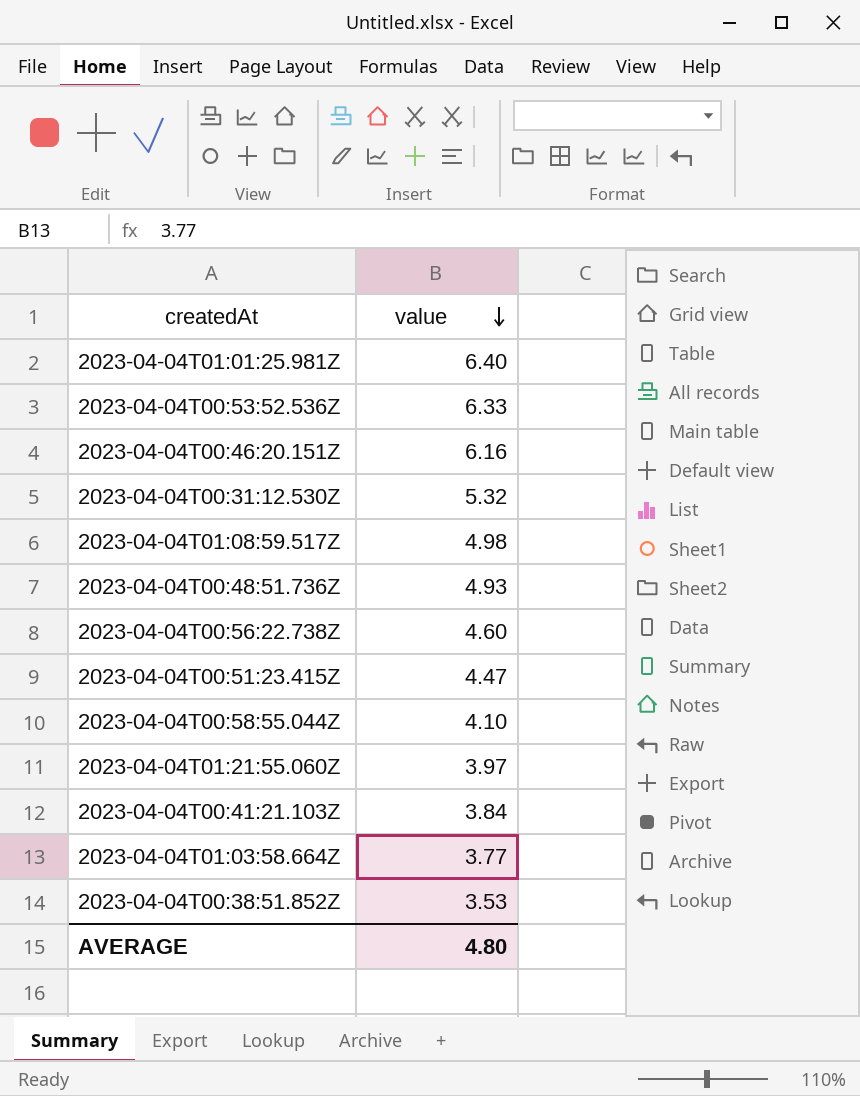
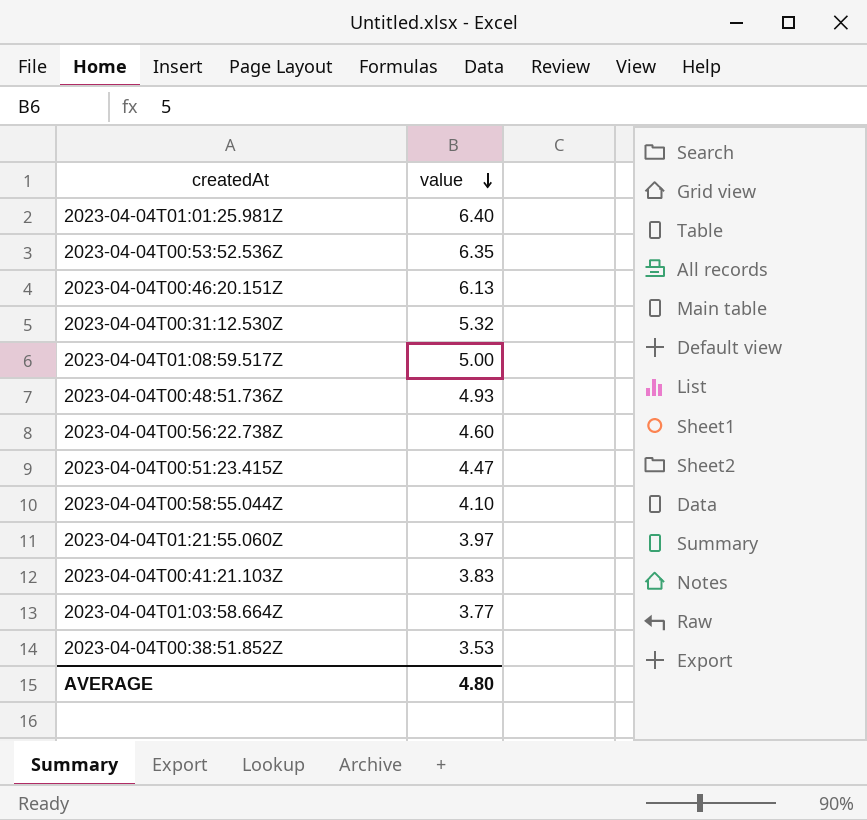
2023-04-04T00:53:52.536Z | value: 6.33 -> 6.35
2023-04-04T00:46:20.151Z | value: 6.16 -> 6.13
2023-04-04T01:08:59.517Z | value: 4.98 -> 5.00
2023-04-04T00:41:21.103Z | value: 3.84 -> 3.83

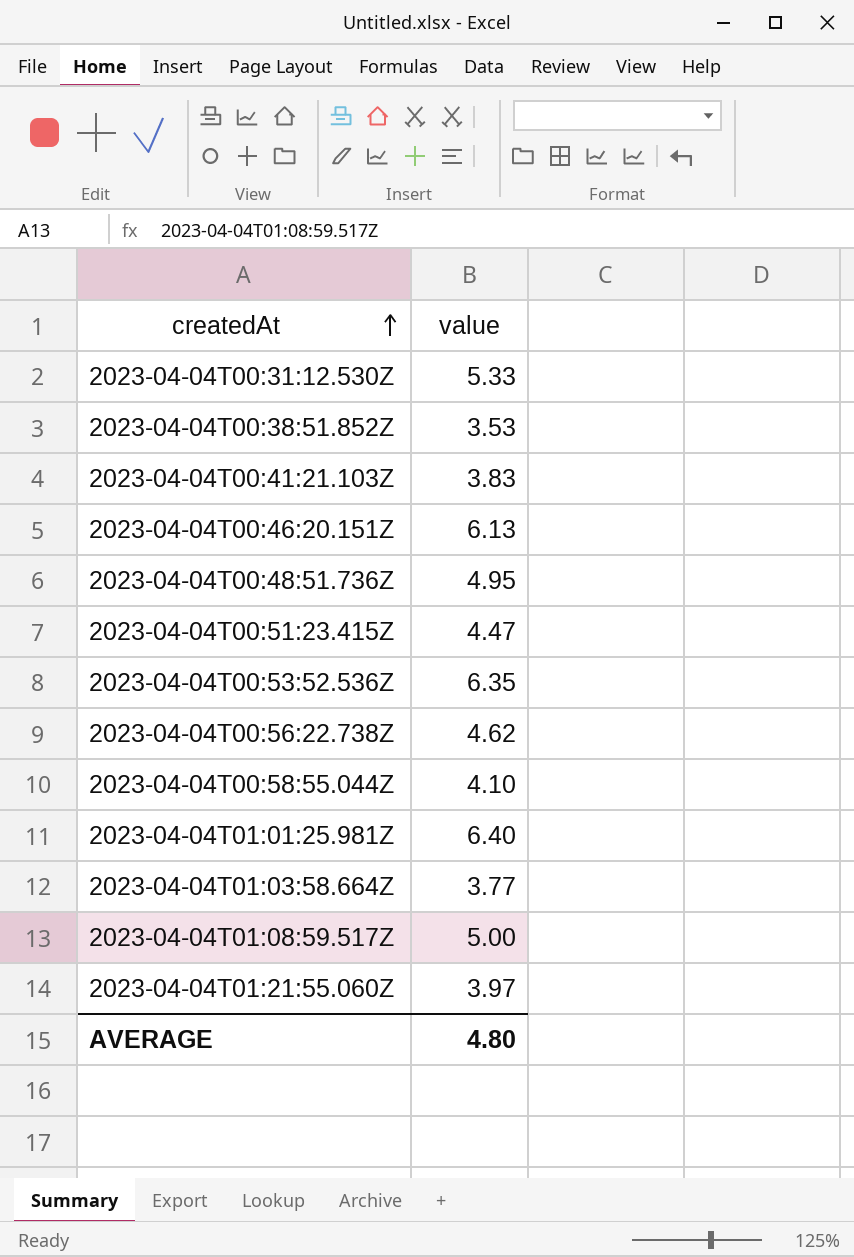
row order: value descending -> createdAt ascending
2023-04-04T00:31:12.530Z | value: 5.32 -> 5.33
2023-04-04T00:48:51.736Z | value: 4.93 -> 4.95
2023-04-04T00:56:22.738Z | value: 4.60 -> 4.62

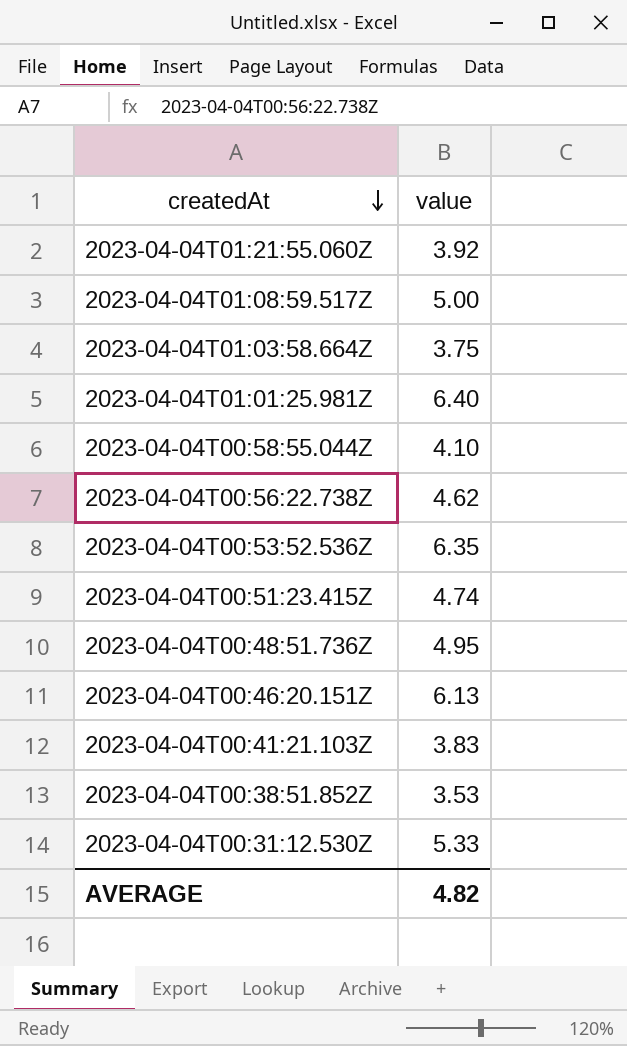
row order: createdAt ascending -> createdAt descending
2023-04-04T01:21:55.060Z | value: 3.97 -> 3.92
2023-04-04T01:03:58.664Z | value: 3.77 -> 3.75
2023-04-04T00:51:23.415Z | value: 4.47 -> 4.74
AVERAGE | value: 4.80 -> 4.82

